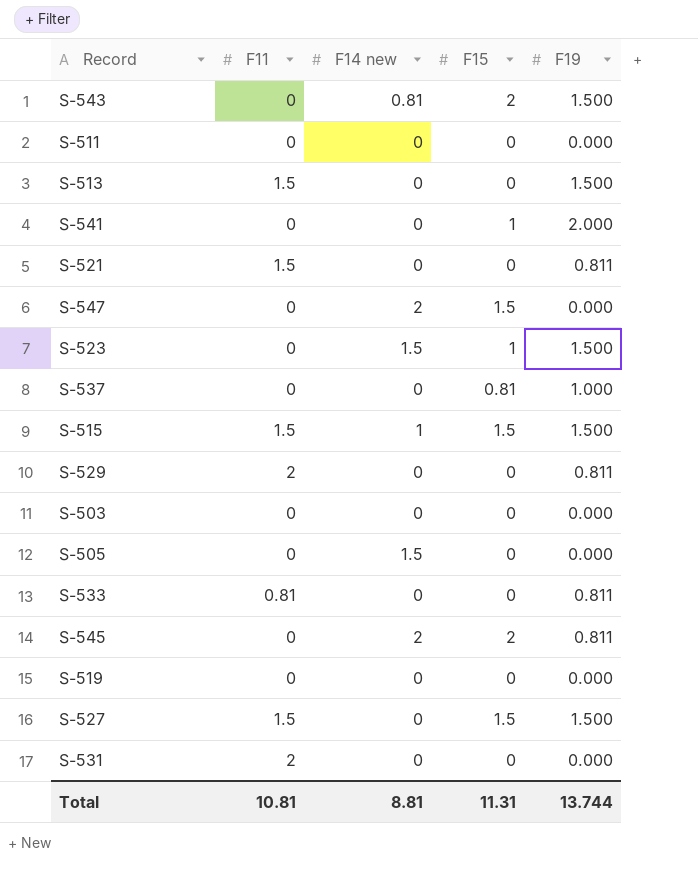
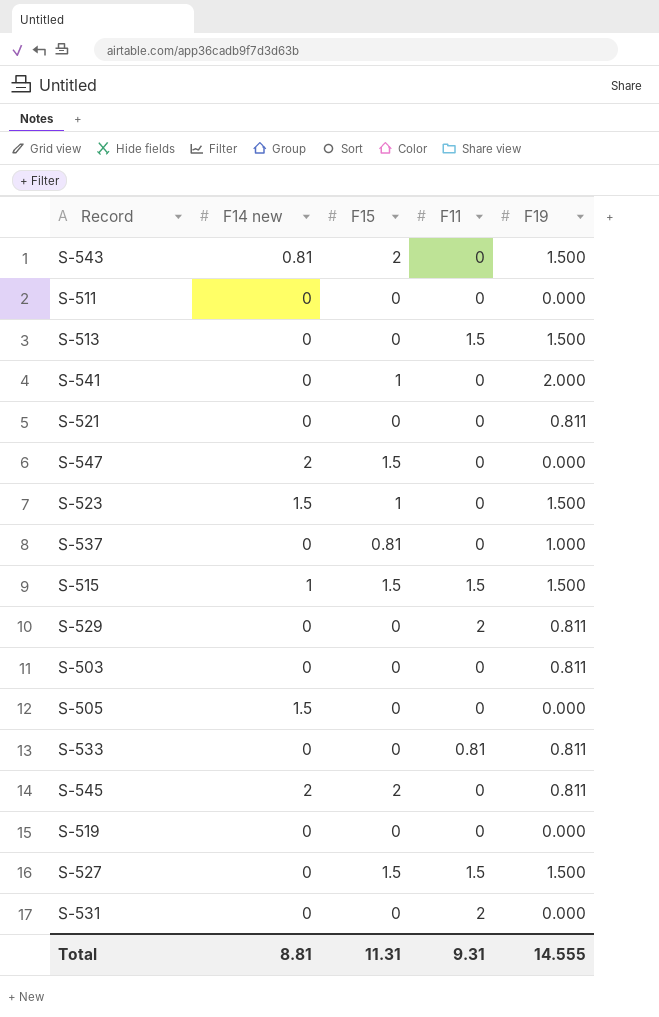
column F11 | position: 2 -> 4
S-521 | F11: 1.5 -> 0
S-503 | F19: 0.000 -> 0.811
Total | F11: 10.81 -> 9.31
Total | F19: 13.744 -> 14.555

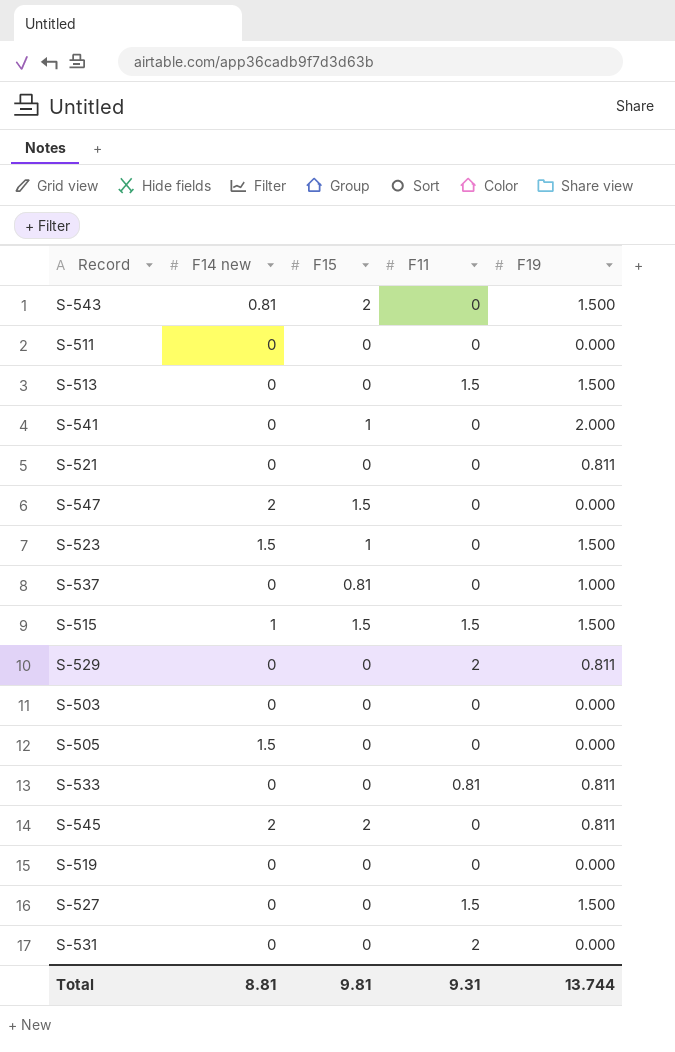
S-503 | F19: 0.811 -> 0.000
S-527 | F15: 1.5 -> 0
Total | F15: 11.31 -> 9.81
Total | F19: 14.555 -> 13.744

